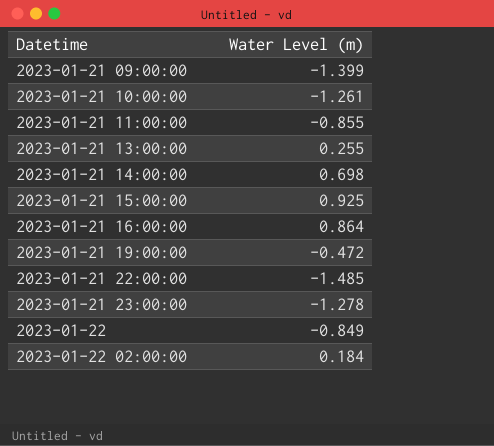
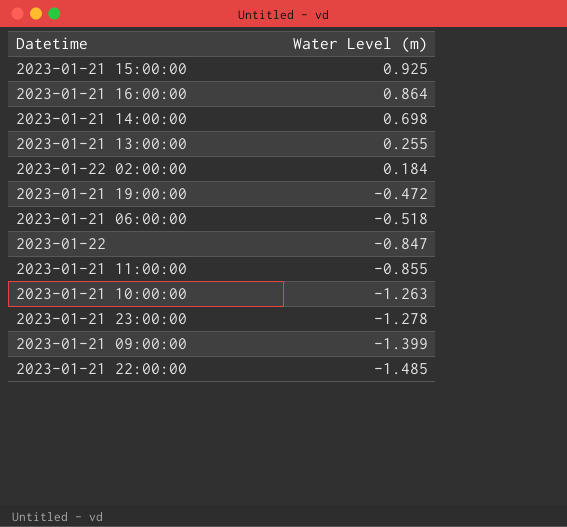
row order: Datetime ascending -> Water Level (m) descending
row 2023-01-21 06:00:00: none -> -0.518
2023-01-22 | Water Level (m): -0.849 -> -0.847
2023-01-21 10:00:00 | Water Level (m): -1.261 -> -1.263

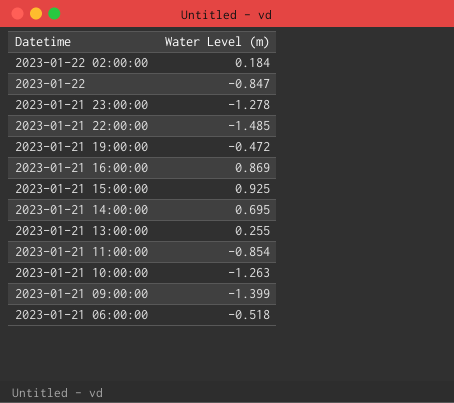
row order: Water Level (m) descending -> Datetime descending
2023-01-21 16:00:00 | Water Level (m): 0.864 -> 0.869
2023-01-21 14:00:00 | Water Level (m): 0.698 -> 0.695
2023-01-21 11:00:00 | Water Level (m): -0.855 -> -0.854

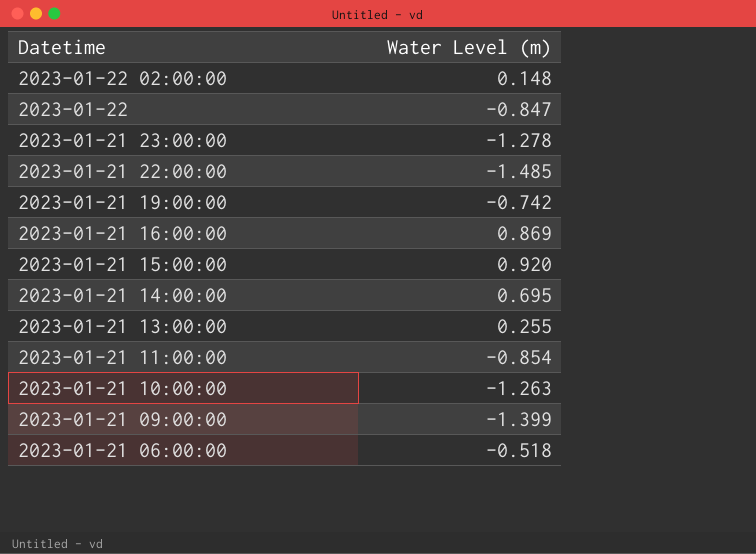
2023-01-22 02:00:00 | Water Level (m): 0.184 -> 0.148
2023-01-21 19:00:00 | Water Level (m): -0.472 -> -0.742
2023-01-21 15:00:00 | Water Level (m): 0.925 -> 0.920

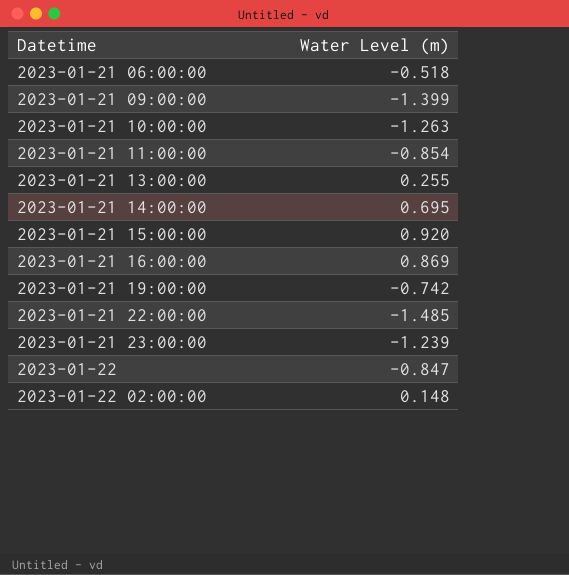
row order: Datetime descending -> Datetime ascending
2023-01-21 23:00:00 | Water Level (m): -1.278 -> -1.239

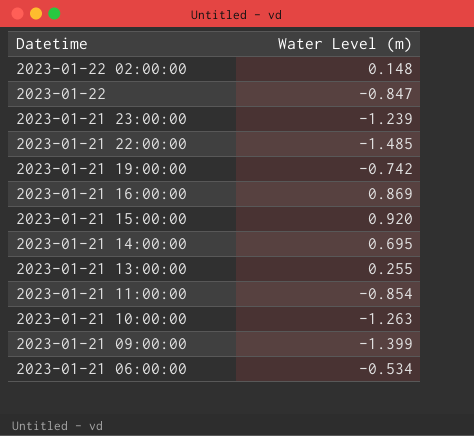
row order: Datetime ascending -> Datetime descending
2023-01-21 06:00:00 | Water Level (m): -0.518 -> -0.534

